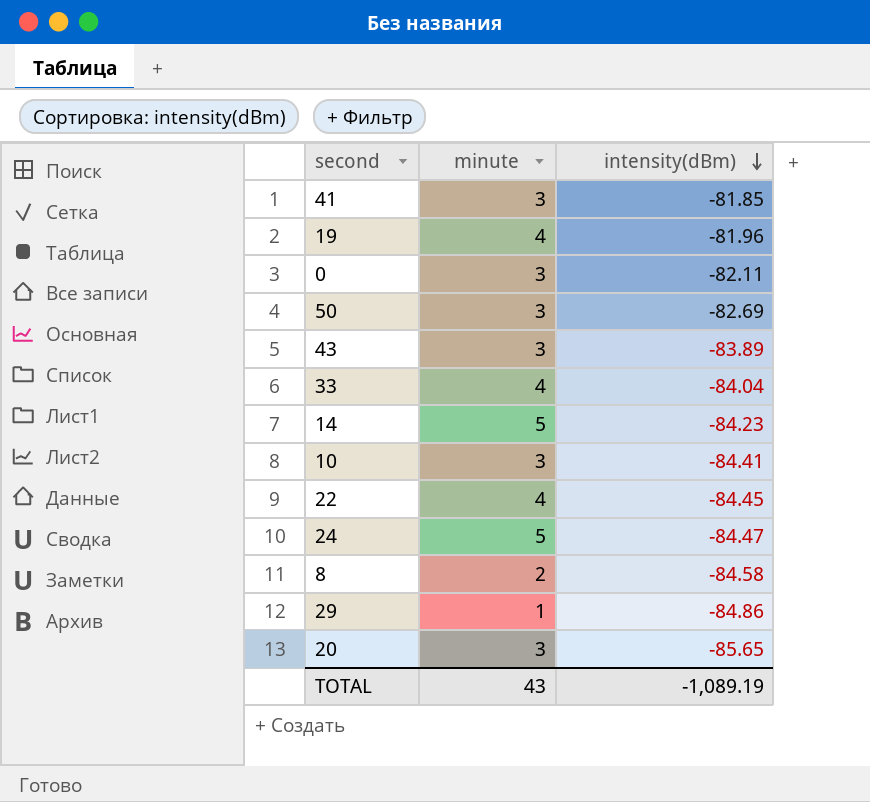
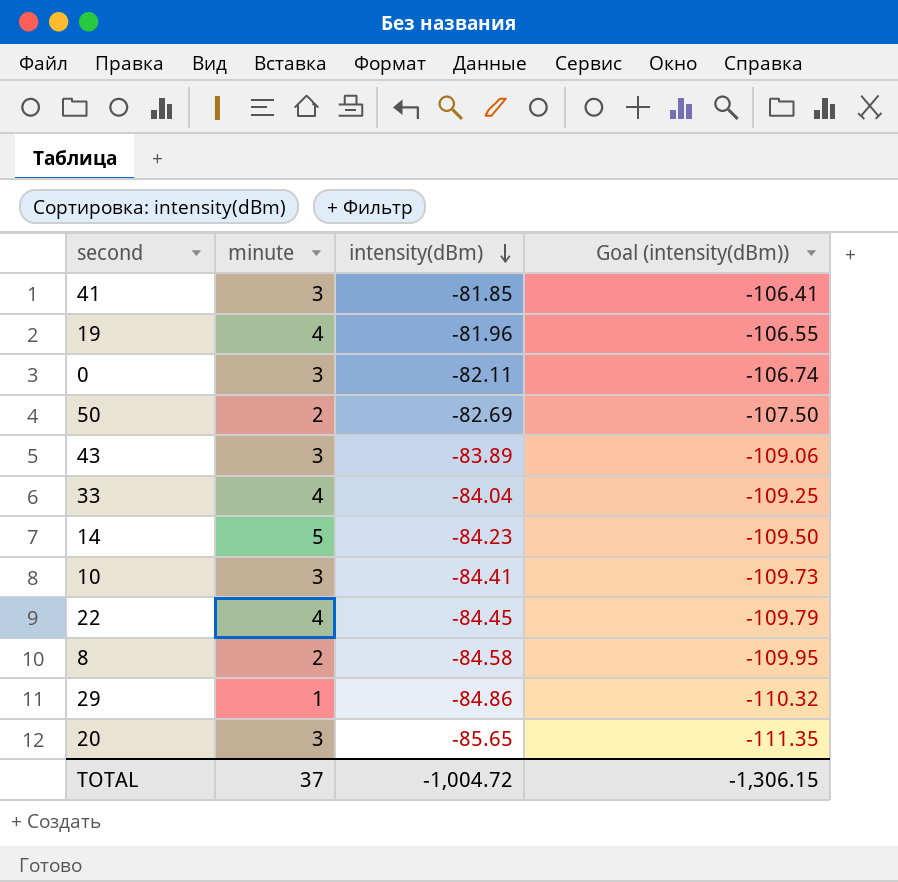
column Goal (intensity(dBm)) | formula: none -> [intensity(dBm)] * 1.3
row 24: 5 | -84.47 -> none
50 | minute: 3 -> 2
TOTAL | minute: 43 -> 37
TOTAL | intensity(dBm): -1,089.19 -> -1,004.72

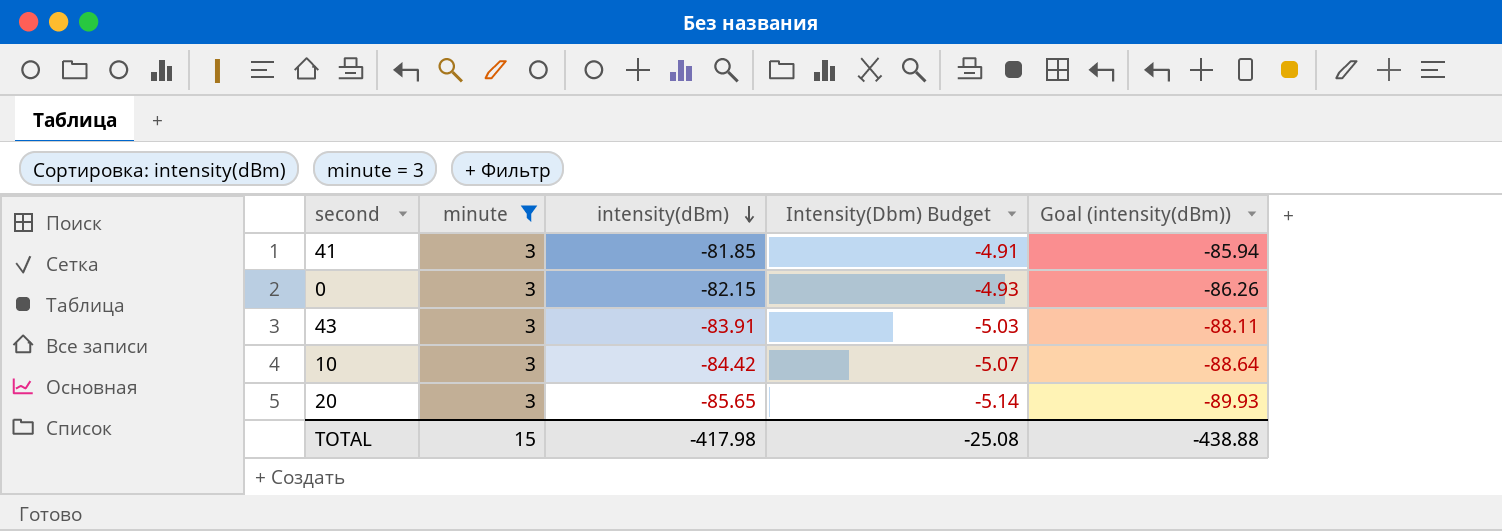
filter: none -> minute = 3
column Intensity(Dbm) Budget | formula: none -> [intensity(dBm)] * 0.06
column Goal (intensity(dBm)) | formula: [intensity(dBm)] * 1.3 -> [intensity(dBm)] * 1.05
0 | intensity(dBm): -82.11 -> -82.15
43 | intensity(dBm): -83.89 -> -83.91
10 | intensity(dBm): -84.41 -> -84.42
TOTAL | minute: 37 -> 15
TOTAL | intensity(dBm): -1,004.72 -> -417.98
TOTAL | Goal (intensity(dBm)): -1,306.15 -> -438.88

